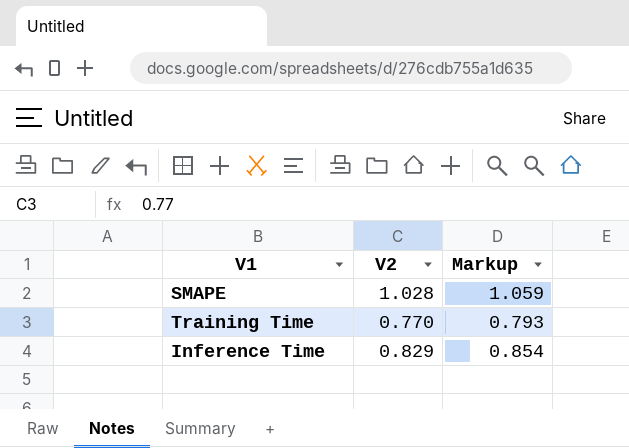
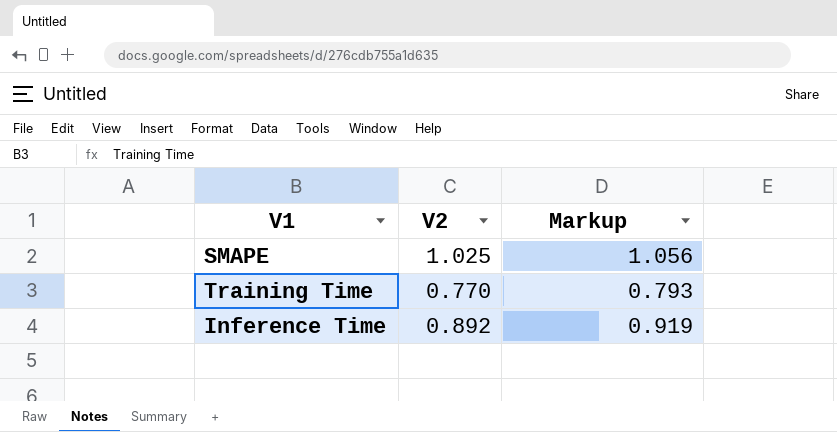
SMAPE | V2: 1.028 -> 1.025
SMAPE | Markup: 1.059 -> 1.056
Inference Time | V2: 0.829 -> 0.892
Inference Time | Markup: 0.854 -> 0.919

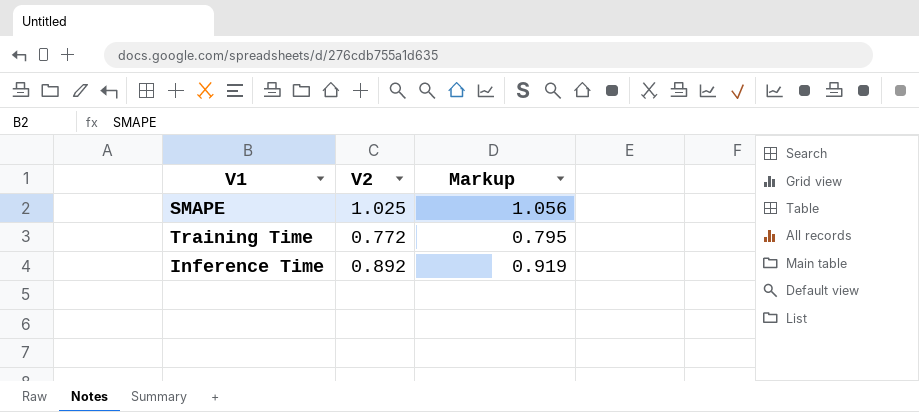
Training Time | V2: 0.770 -> 0.772
Training Time | Markup: 0.793 -> 0.795

